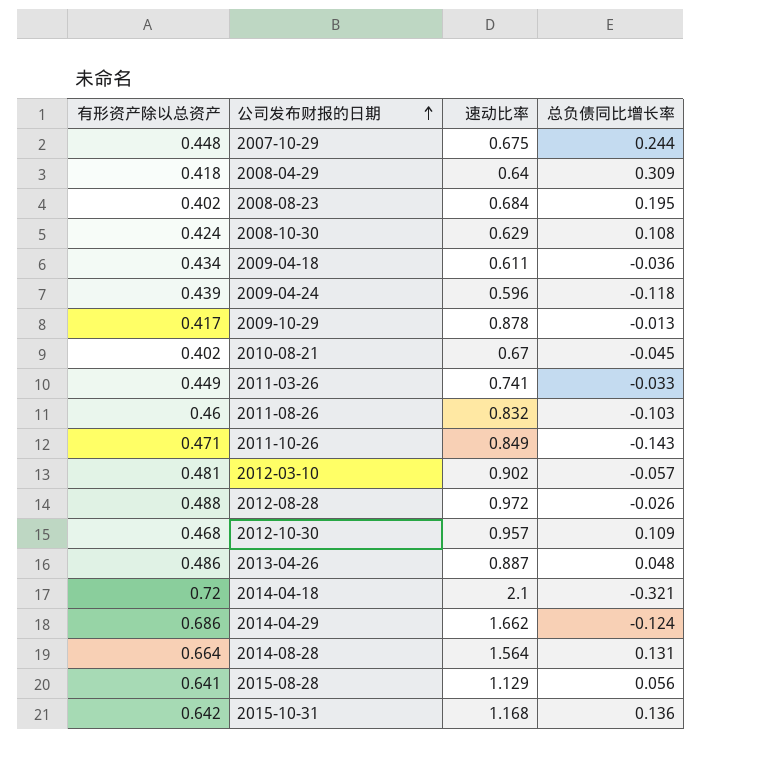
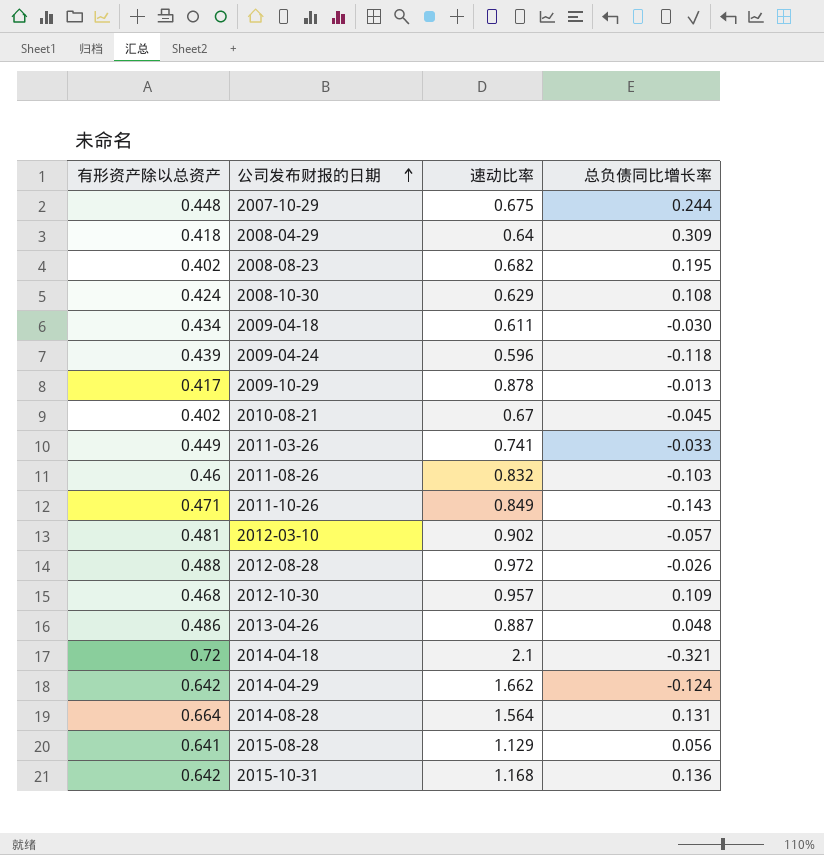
2008-08-23 | 速动比率: 0.684 -> 0.682
2009-04-18 | 总负债同比增长率: -0.036 -> -0.030
2014-04-29 | 有形资产除以总资产: 0.686 -> 0.642

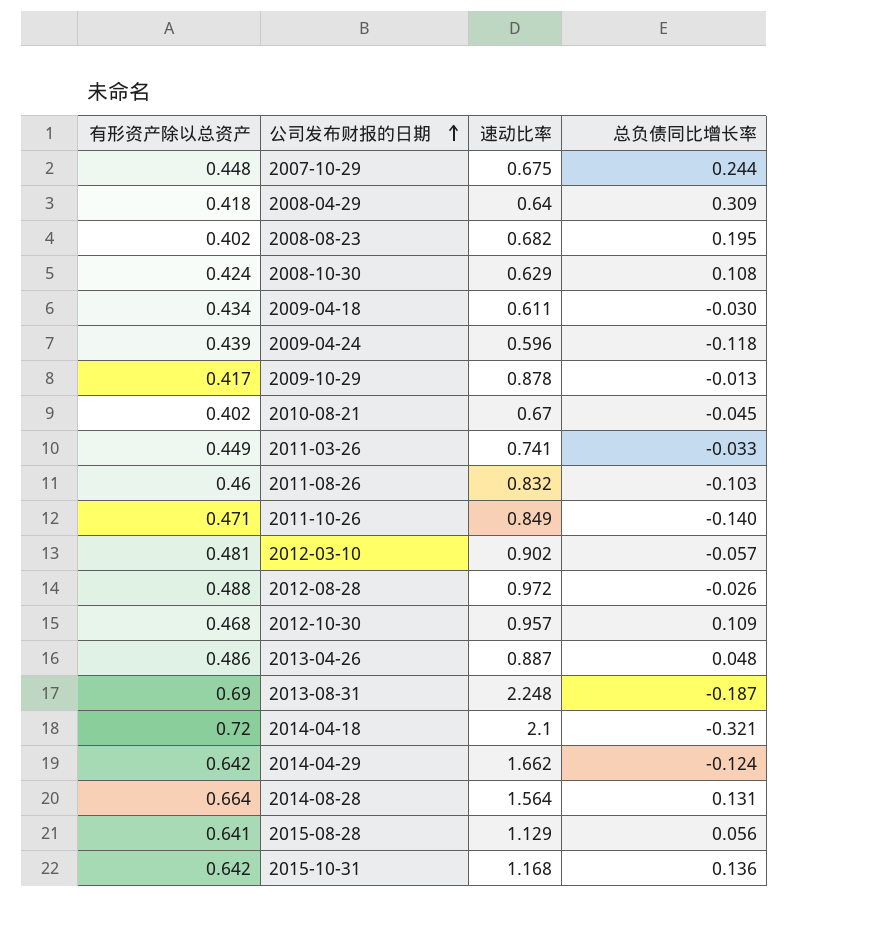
2011-10-26 | 总负债同比增长率: -0.143 -> -0.140
row 2013-08-31: none -> 0.69 | 2.248 | -0.187

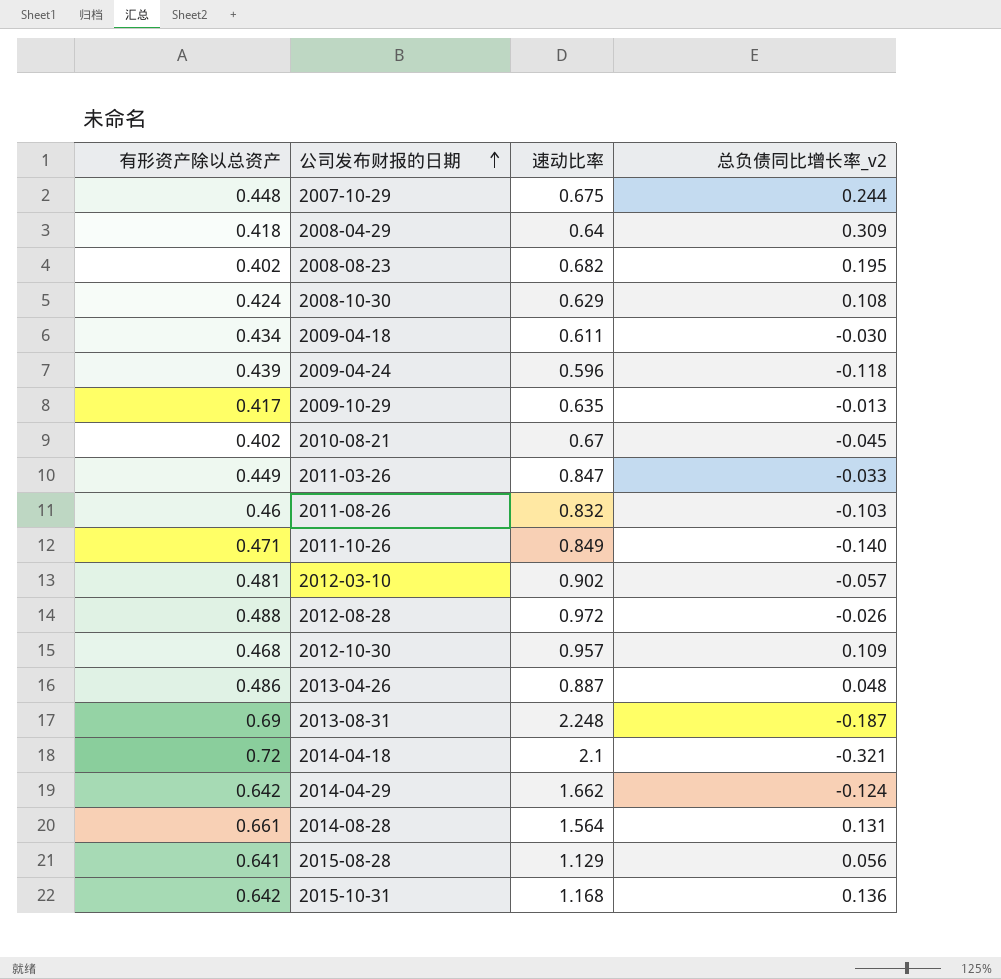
column name: 总负债同比增长率 -> 总负债同比增长率_v2
2009-10-29 | 速动比率: 0.878 -> 0.635
2011-03-26 | 速动比率: 0.741 -> 0.847
2014-08-28 | 有形资产除以总资产: 0.664 -> 0.661

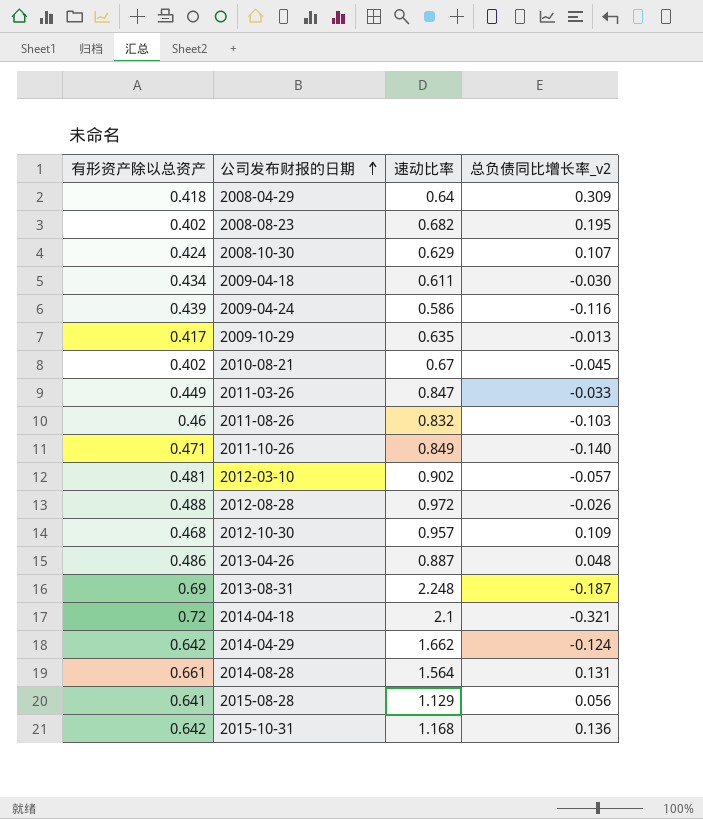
row 2007-10-29: 0.448 | 0.675 | 0.244 -> none
2008-10-30 | 总负债同比增长率_v2: 0.108 -> 0.107
2009-04-24 | 速动比率: 0.596 -> 0.586
2009-04-24 | 总负债同比增长率_v2: -0.118 -> -0.116

